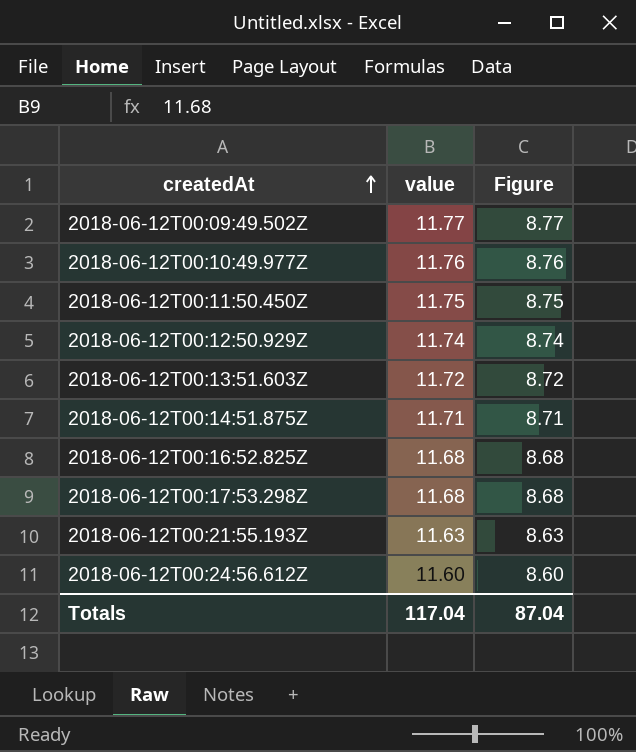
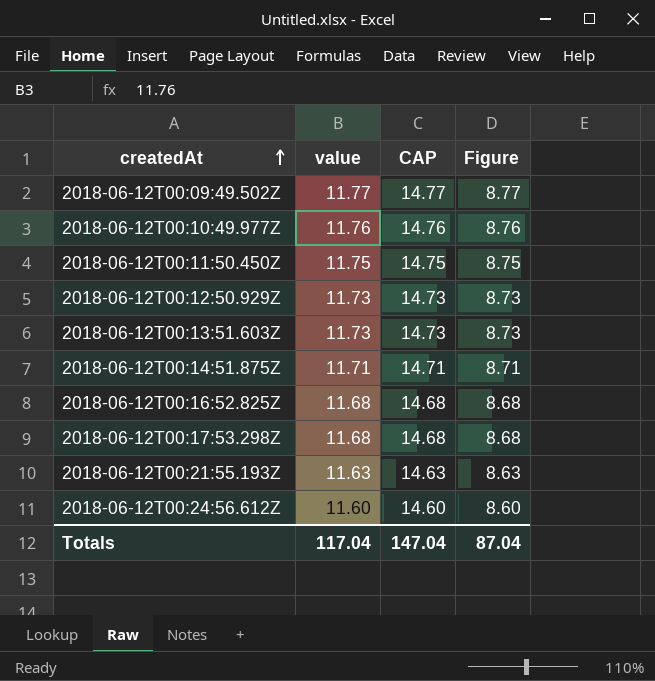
column CAP | formula: none -> [value] + 3
2018-06-12T00:12:50.929Z | value: 11.74 -> 11.73
2018-06-12T00:12:50.929Z | Figure: 8.74 -> 8.73
2018-06-12T00:13:51.603Z | value: 11.72 -> 11.73
2018-06-12T00:13:51.603Z | Figure: 8.72 -> 8.73

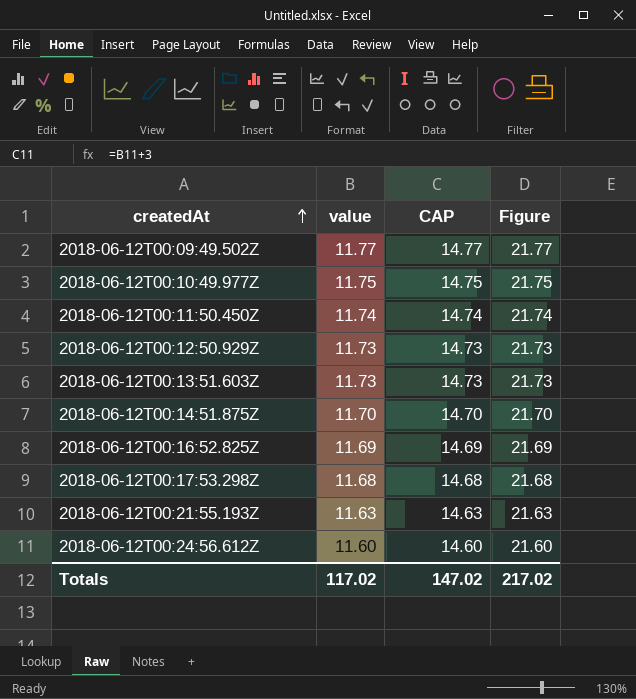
column Figure | formula: [value] - 3 -> [value] + 10
2018-06-12T00:10:49.977Z | value: 11.76 -> 11.75
2018-06-12T00:10:49.977Z | CAP: 14.76 -> 14.75
2018-06-12T00:11:50.450Z | value: 11.75 -> 11.74
2018-06-12T00:11:50.450Z | CAP: 14.75 -> 14.74
2018-06-12T00:14:51.875Z | value: 11.71 -> 11.70
2018-06-12T00:14:51.875Z | CAP: 14.71 -> 14.70
2018-06-12T00:16:52.825Z | value: 11.68 -> 11.69
2018-06-12T00:16:52.825Z | CAP: 14.68 -> 14.69
Totals | value: 117.04 -> 117.02
Totals | CAP: 147.04 -> 147.02
Totals | Figure: 87.04 -> 217.02

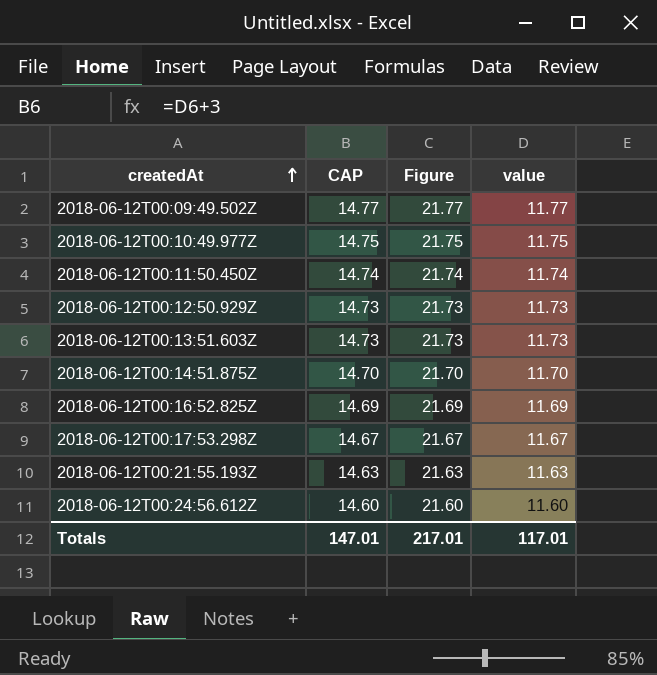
column value | position: 2 -> 4
2018-06-12T00:17:53.298Z | CAP: 14.68 -> 14.67
2018-06-12T00:17:53.298Z | Figure: 21.68 -> 21.67
2018-06-12T00:17:53.298Z | value: 11.68 -> 11.67
Totals | CAP: 147.02 -> 147.01
Totals | Figure: 217.02 -> 217.01
Totals | value: 117.02 -> 117.01

